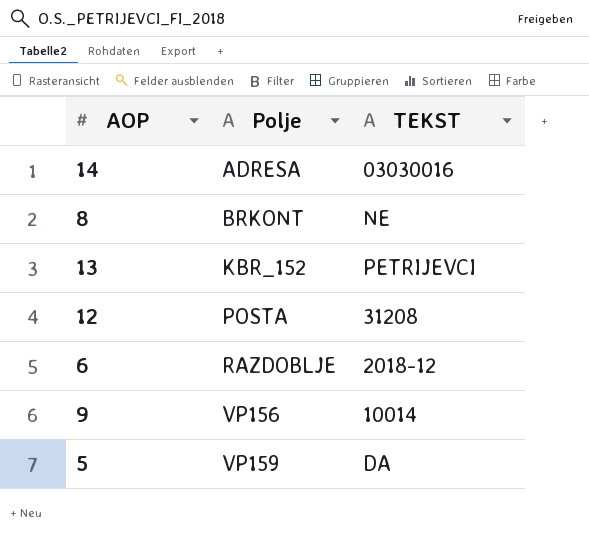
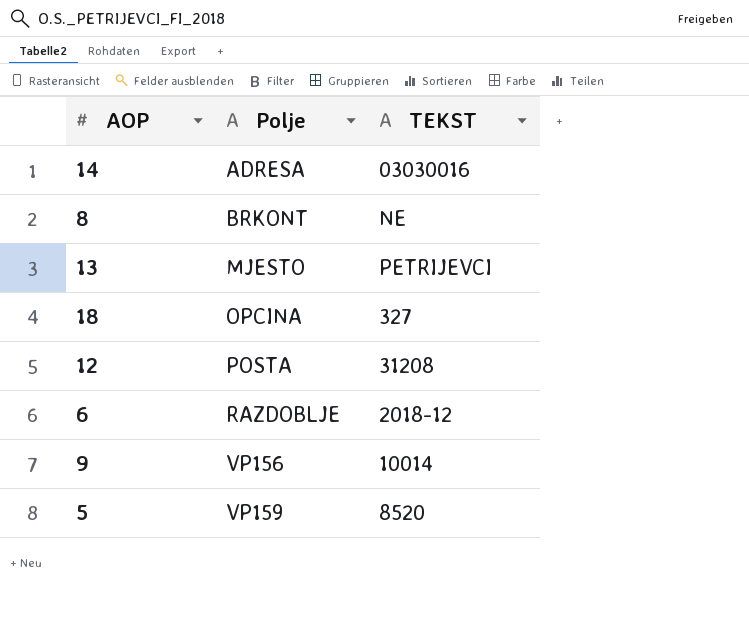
13 | Polje: KBR_152 -> MJESTO
row 18: none -> OPCINA | 327
5 | TEKST: DA -> 8520

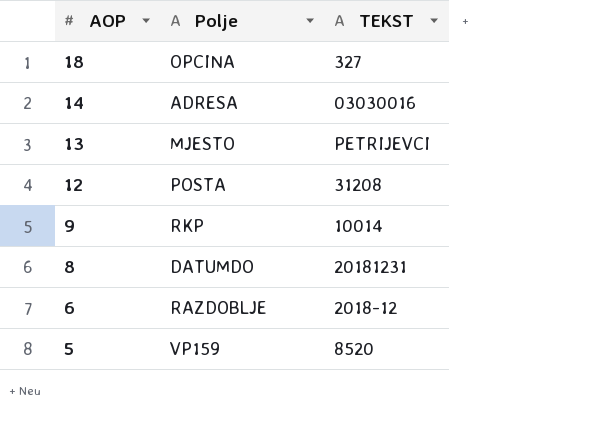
row order: Polje ascending -> AOP descending
9 | Polje: VP156 -> RKP
8 | Polje: BRKONT -> DATUMDO
8 | TEKST: NE -> 20181231

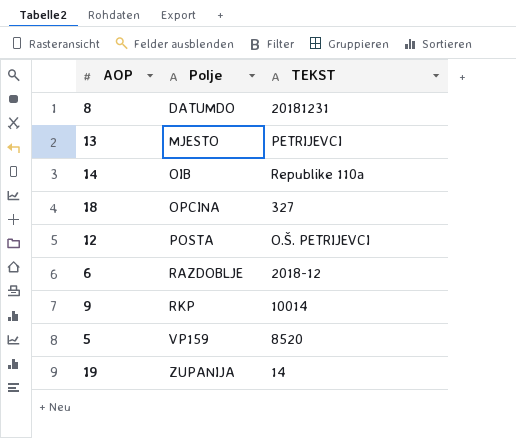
row order: AOP descending -> Polje ascending
14 | Polje: ADRESA -> OIB
14 | TEKST: 03030016 -> Republike 110a
12 | TEKST: 31208 -> O.Š. PETRIJEVCI
row 19: none -> ZUPANIJA | 14

